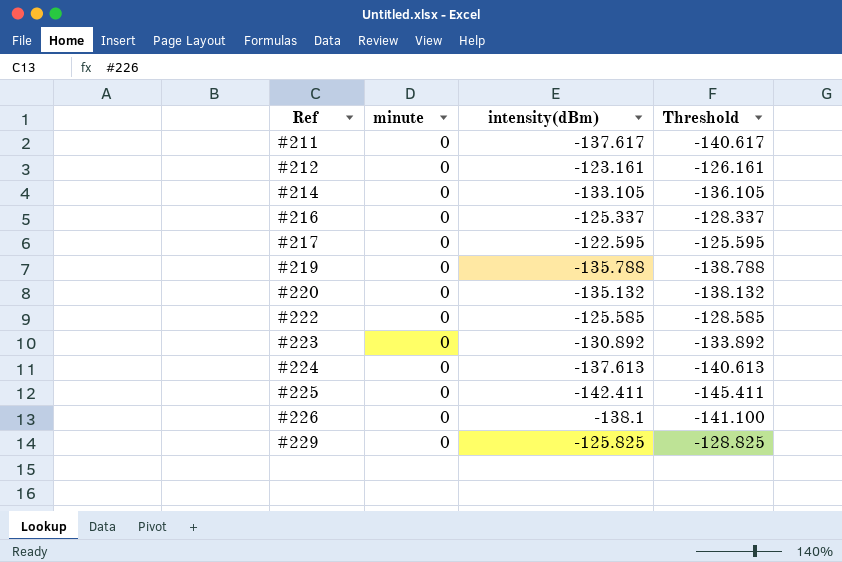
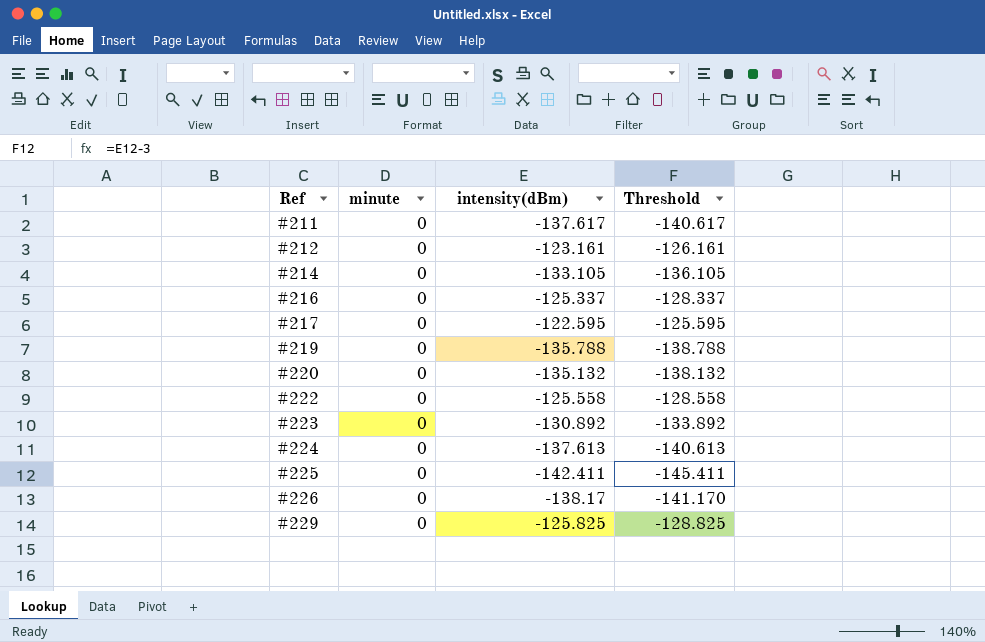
#222 | intensity(dBm): -125.585 -> -125.558
#222 | Threshold: -128.585 -> -128.558
#226 | intensity(dBm): -138.1 -> -138.17
#226 | Threshold: -141.100 -> -141.170

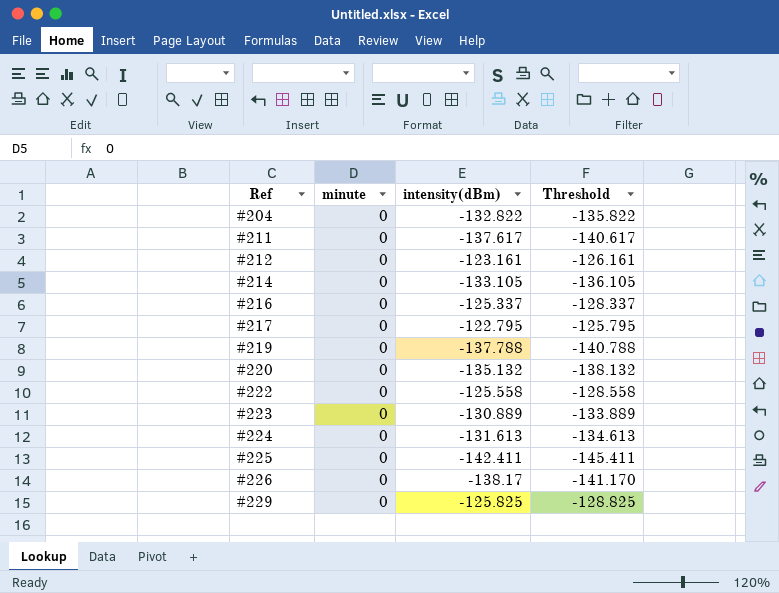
row #204: none -> 0 | -132.822 | -135.822
#217 | intensity(dBm): -122.595 -> -122.795
#217 | Threshold: -125.595 -> -125.795
#219 | intensity(dBm): -135.788 -> -137.788
#219 | Threshold: -138.788 -> -140.788
#223 | intensity(dBm): -130.892 -> -130.889
#223 | Threshold: -133.892 -> -133.889
#224 | intensity(dBm): -137.613 -> -131.613
#224 | Threshold: -140.613 -> -134.613

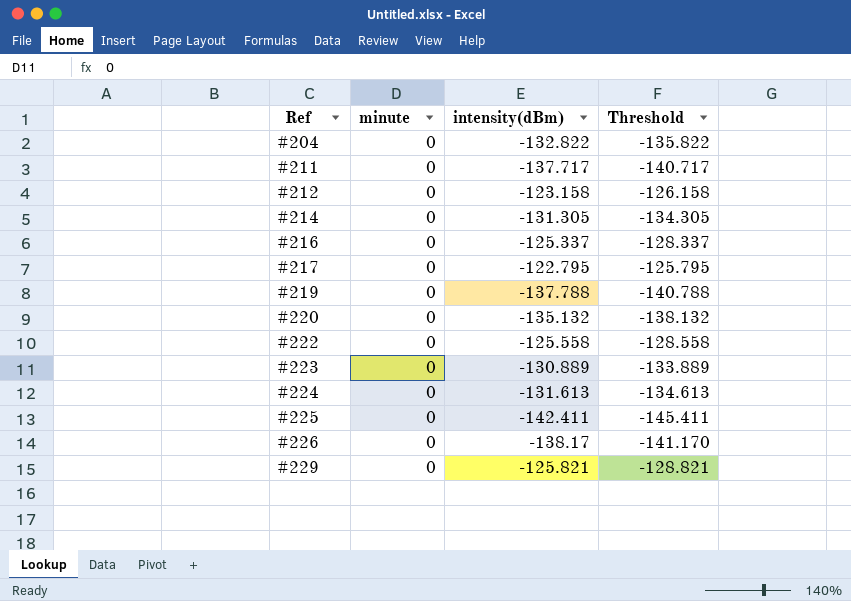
#211 | intensity(dBm): -137.617 -> -137.717
#211 | Threshold: -140.617 -> -140.717
#212 | intensity(dBm): -123.161 -> -123.158
#212 | Threshold: -126.161 -> -126.158
#214 | intensity(dBm): -133.105 -> -131.305
#214 | Threshold: -136.105 -> -134.305
#229 | intensity(dBm): -125.825 -> -125.821
#229 | Threshold: -128.825 -> -128.821

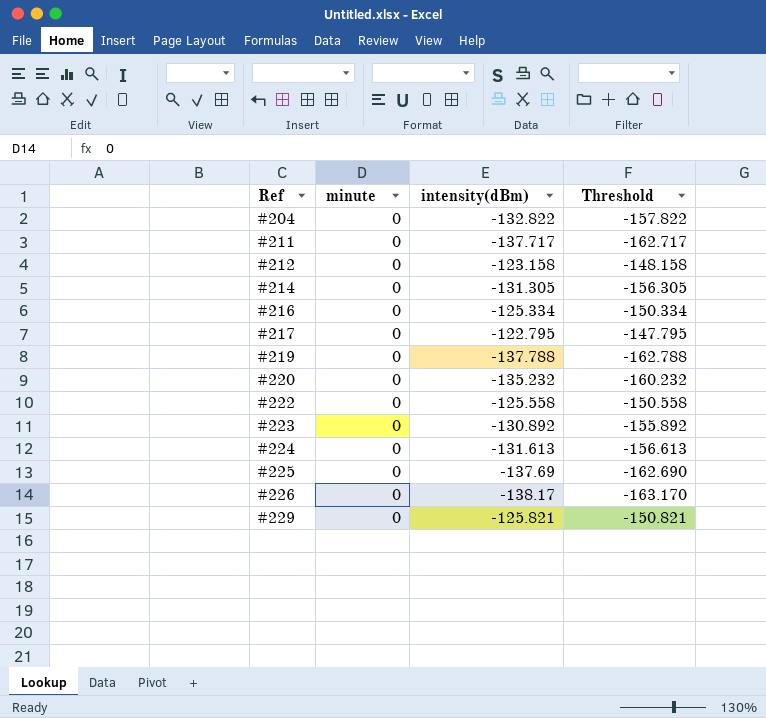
column Threshold | formula: [intensity(dBm)] - 3 -> [intensity(dBm)] - 25
#216 | intensity(dBm): -125.337 -> -125.334
#220 | intensity(dBm): -135.132 -> -135.232
#223 | intensity(dBm): -130.889 -> -130.892
#225 | intensity(dBm): -142.411 -> -137.69

